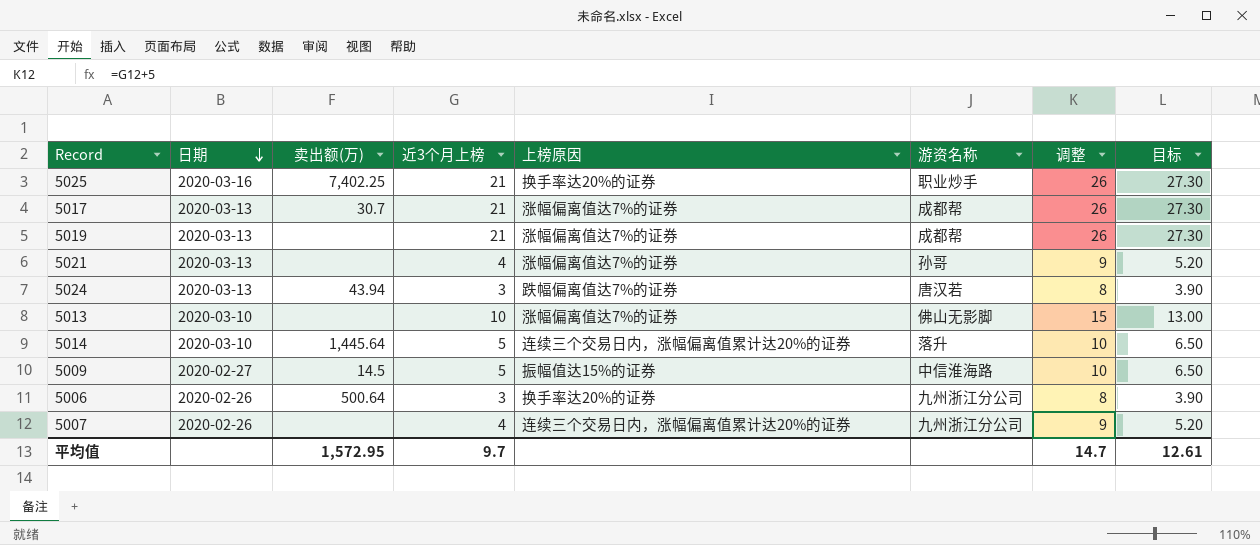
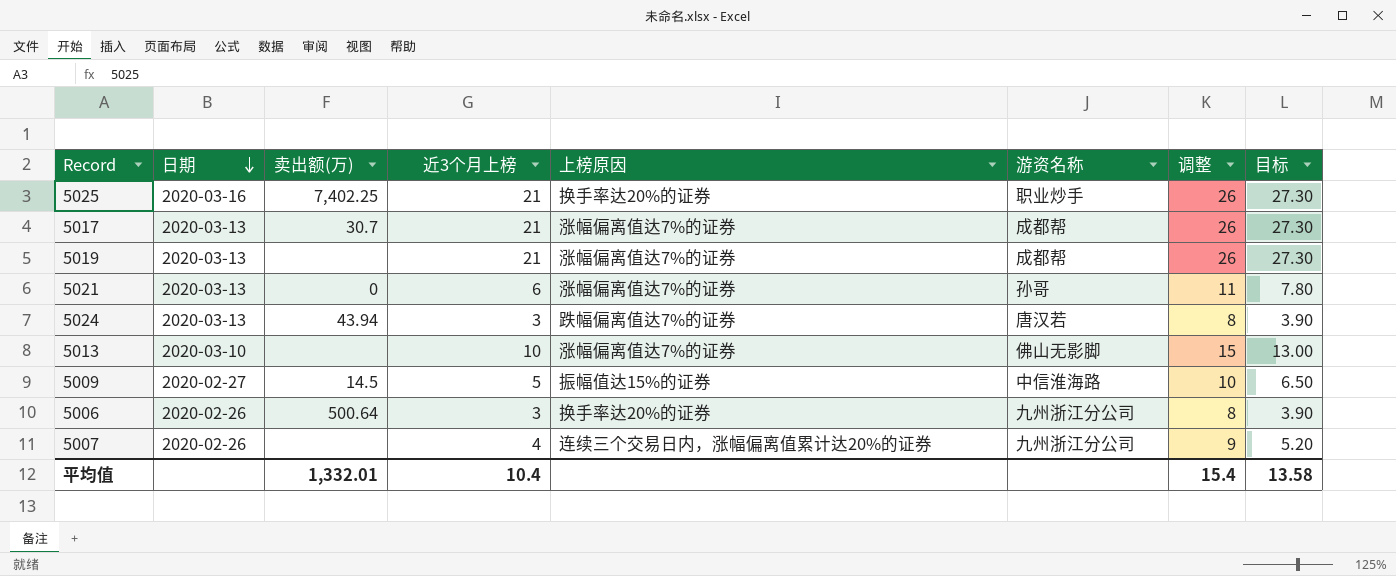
row 5014: 2020-03-10 | 1,445.64 | 5 | 连续三个交易日内，涨幅偏离值累计达20%的证券 | 落升 | 10 | 6.50 -> none
5021 | 卖出额(万): none -> 0
5021 | 近3个月上榜: 4 -> 6
5021 | 调整: 9 -> 11
5021 | 目标: 5.20 -> 7.80
平均值 | 卖出额(万): 1,572.95 -> 1,332.01
平均值 | 近3个月上榜: 9.7 -> 10.4
平均值 | 调整: 14.7 -> 15.4
平均值 | 目标: 12.61 -> 13.58

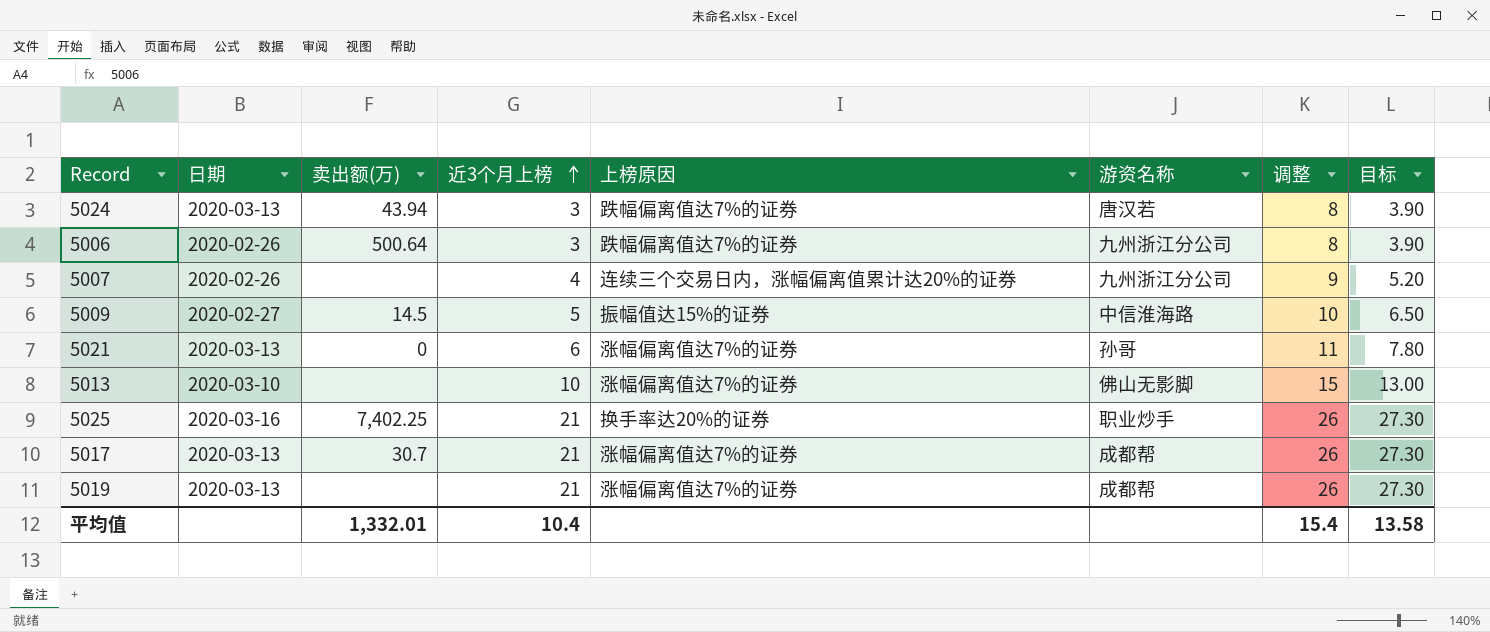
row order: 日期 descending -> 近3个月上榜 ascending
5006 | 上榜原因: 换手率达20%的证券 -> 跌幅偏离值达7%的证券

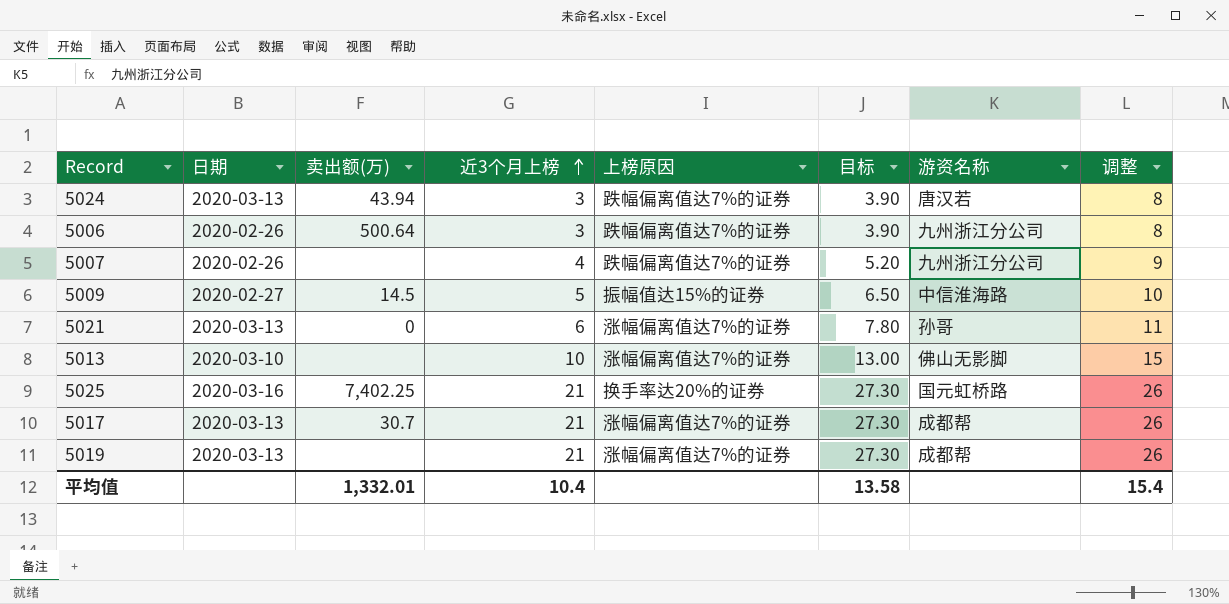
column 目标 | position: 8 -> 6
5007 | 上榜原因: 连续三个交易日内，涨幅偏离值累计达20%的证券 -> 跌幅偏离值达7%的证券
5025 | 游资名称: 职业炒手 -> 国元虹桥路

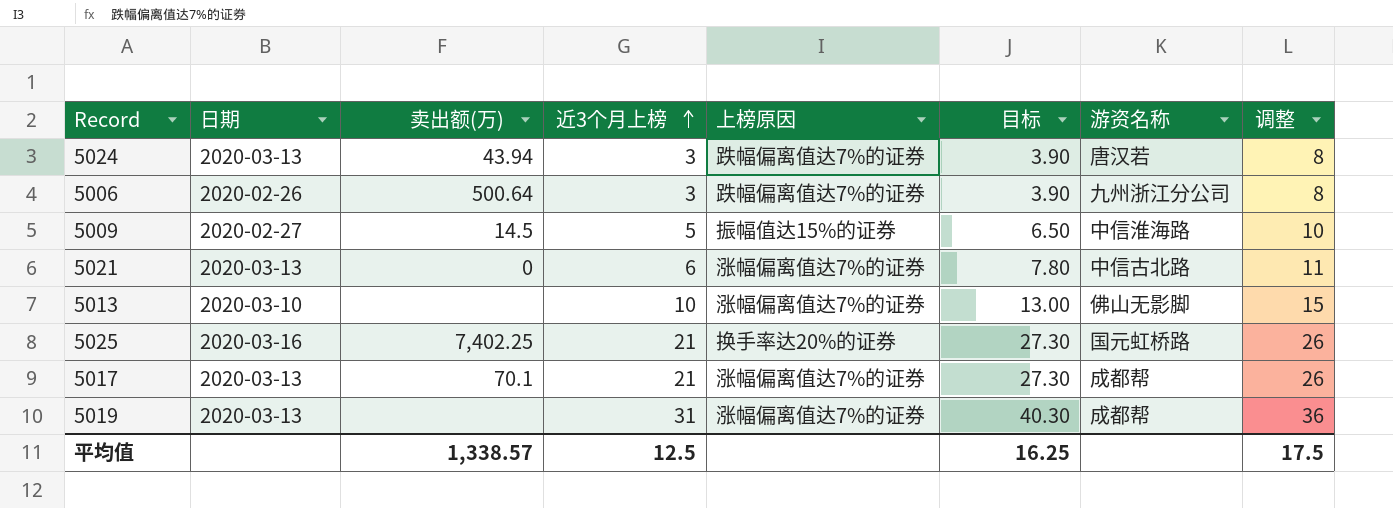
row 5007: 2020-02-26 | none | 4 | 跌幅偏离值达7%的证券 | 5.20 | 九州浙江分公司 | 9 -> none
5021 | 游资名称: 孙哥 -> 中信古北路
5017 | 卖出额(万): 30.7 -> 70.1
5019 | 近3个月上榜: 21 -> 31
5019 | 目标: 27.30 -> 40.30
5019 | 调整: 26 -> 36
平均值 | 卖出额(万): 1,332.01 -> 1,338.57
平均值 | 近3个月上榜: 10.4 -> 12.5
平均值 | 目标: 13.58 -> 16.25
平均值 | 调整: 15.4 -> 17.5

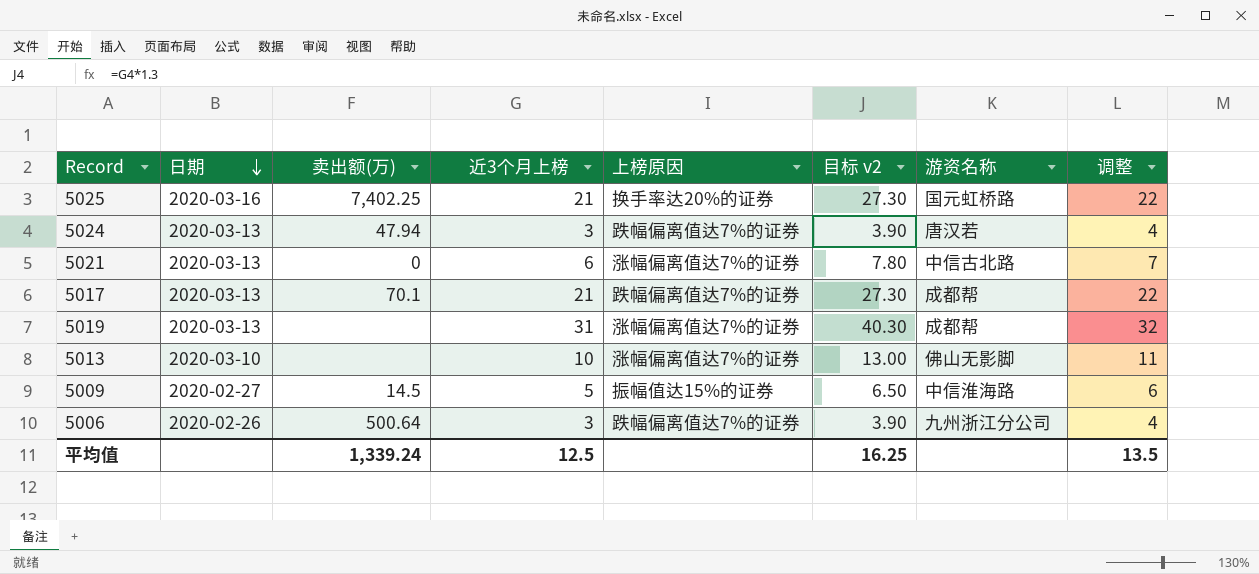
row order: 近3个月上榜 ascending -> 日期 descending
column name: 目标 -> 目标 v2
column 调整 | formula: [近3个月上榜] + 5 -> [近3个月上榜] + 1
5024 | 卖出额(万): 43.94 -> 47.94
5017 | 上榜原因: 涨幅偏离值达7%的证券 -> 跌幅偏离值达7%的证券
平均值 | 卖出额(万): 1,338.57 -> 1,339.24
平均值 | 调整: 17.5 -> 13.5

